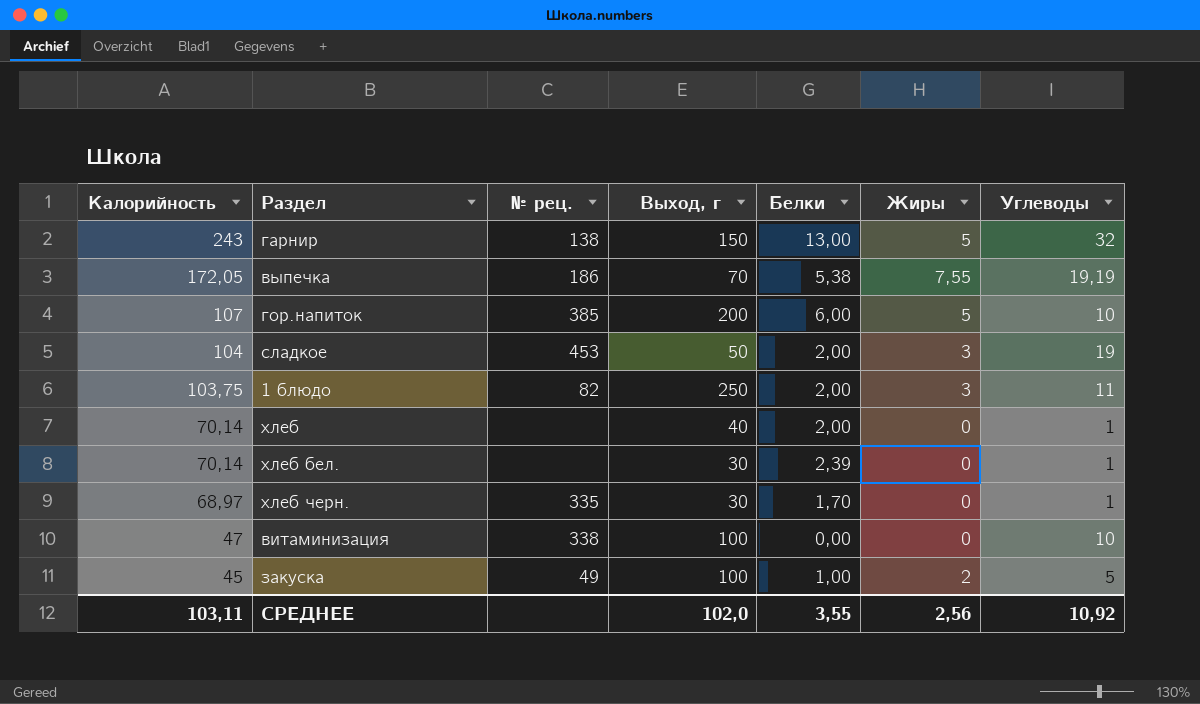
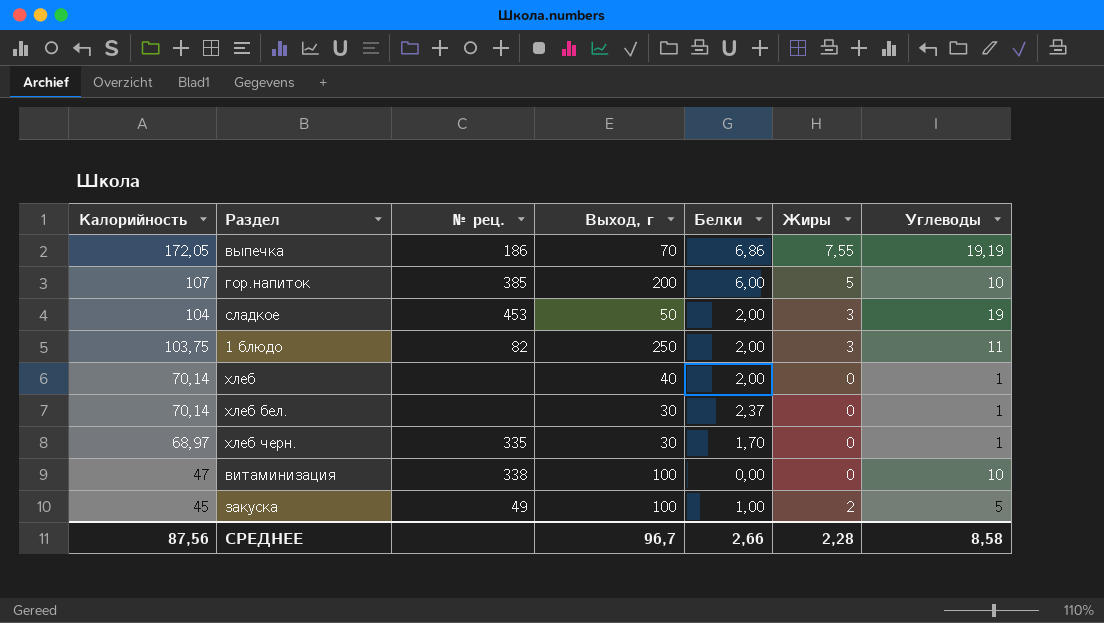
row гарнир: 243 | 138 | 150 | 13,00 | 5 | 32 -> none
выпечка | Белки: 5,38 -> 6,86
хлеб бел. | Белки: 2,39 -> 2,37
СРЕДНЕЕ | Калорийность: 103,11 -> 87,56
СРЕДНЕЕ | Выход, г: 102,0 -> 96,7
СРЕДНЕЕ | Белки: 3,55 -> 2,66
СРЕДНЕЕ | Жиры: 2,56 -> 2,28
СРЕДНЕЕ | Углеводы: 10,92 -> 8,58

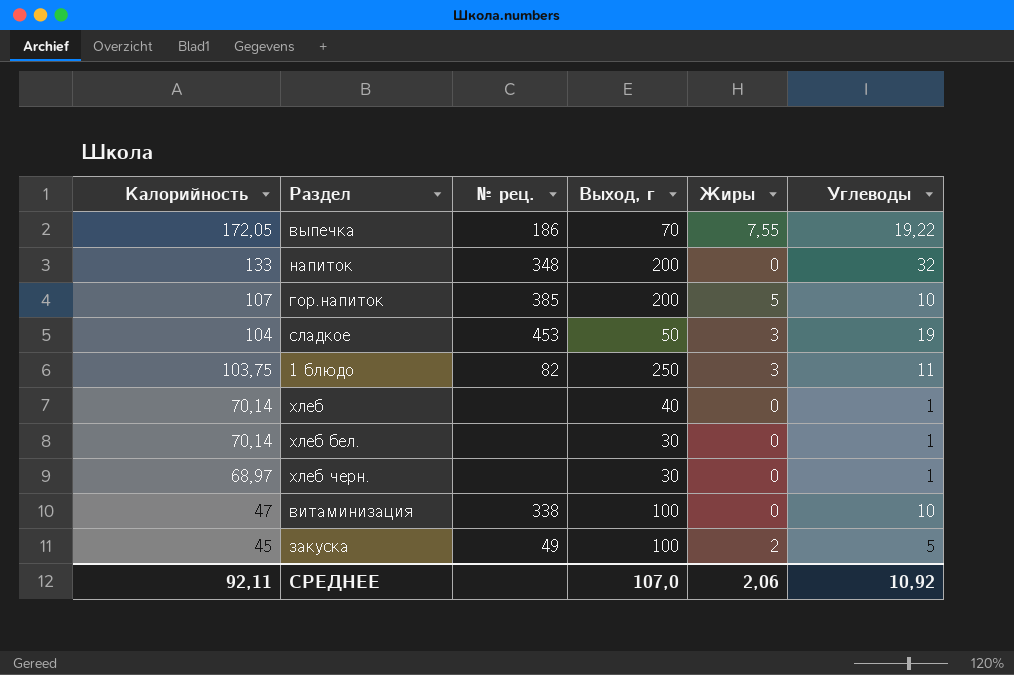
column Белки | position: 5 -> none
выпечка | Углеводы: 19,19 -> 19,22
row напиток: none -> 133 | 348 | 200 | 0 | 32
хлеб черн. | № рец.: 335 -> none
СРЕДНЕЕ | Калорийность: 87,56 -> 92,11
СРЕДНЕЕ | Выход, г: 96,7 -> 107,0
СРЕДНЕЕ | Жиры: 2,28 -> 2,06
СРЕДНЕЕ | Углеводы: 8,58 -> 10,92

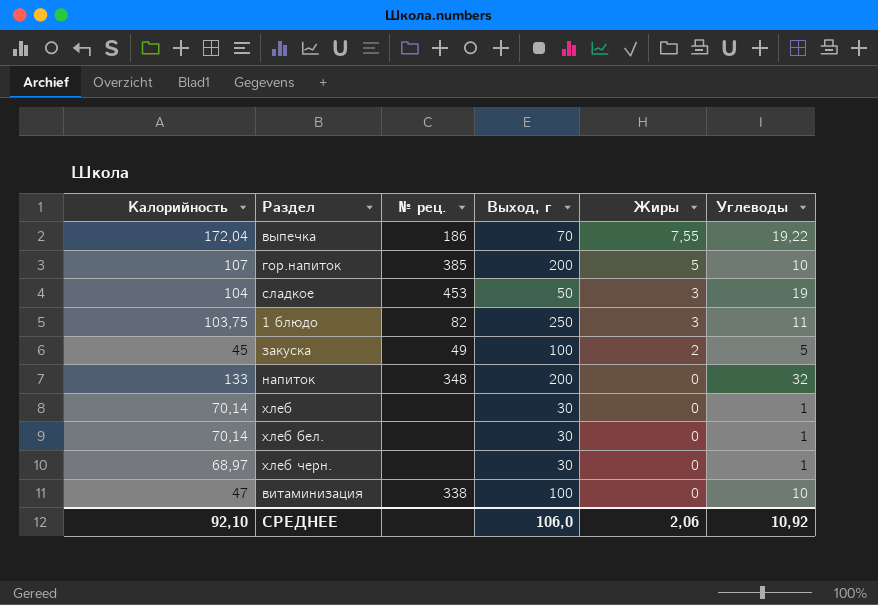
row order: Калорийность descending -> Жиры descending
выпечка | Калорийность: 172,05 -> 172,04
хлеб | Выход, г: 40 -> 30
СРЕДНЕЕ | Калорийность: 92,11 -> 92,10
СРЕДНЕЕ | Выход, г: 107,0 -> 106,0

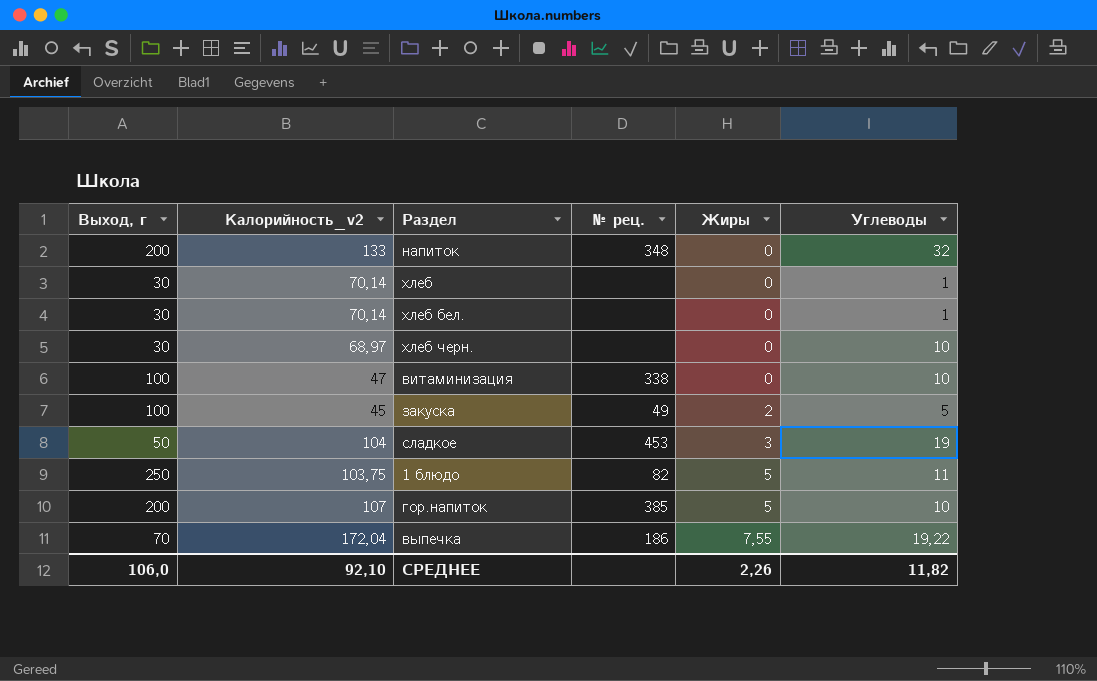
row order: Жиры descending -> Жиры ascending
column Выход, г | position: 4 -> 1
column name: Калорийность -> Калорийность_v2
хлеб черн. | Углеводы: 1 -> 10
1 блюдо | Жиры: 3 -> 5
СРЕДНЕЕ | Жиры: 2,06 -> 2,26
СРЕДНЕЕ | Углеводы: 10,92 -> 11,82

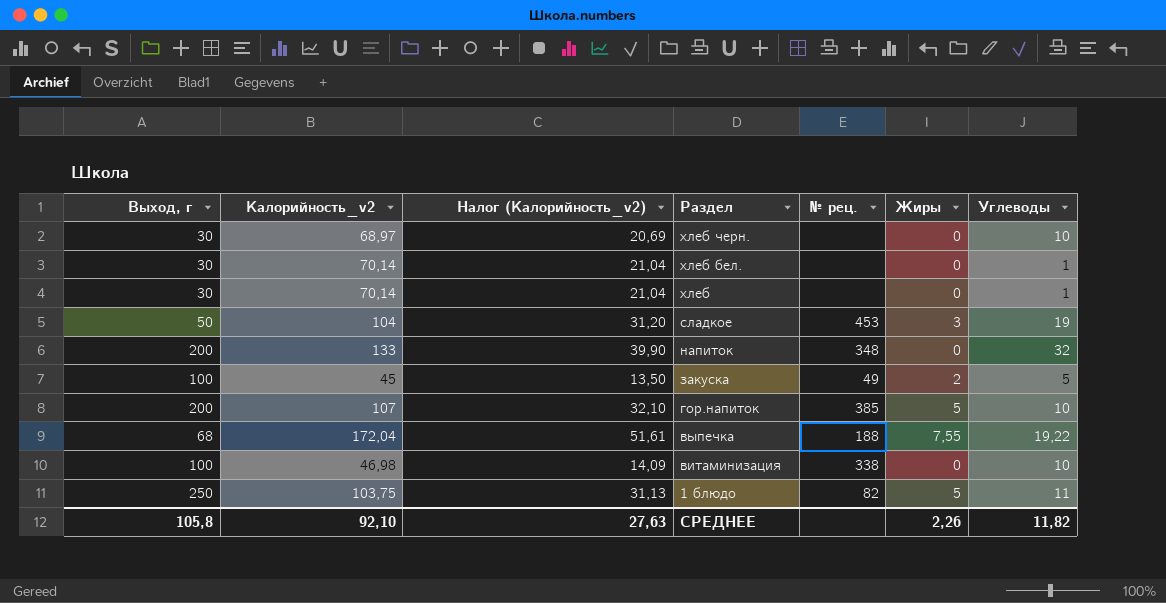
row order: Жиры ascending -> Раздел descending
column Налог (Калорийность_v2) | formula: none -> [Калорийность_v2] * 0,3
выпечка | Выход, г: 70 -> 68
выпечка | № рец.: 186 -> 188
витаминизация | Калорийность_v2: 47 -> 46,98
СРЕДНЕЕ | Выход, г: 106,0 -> 105,8

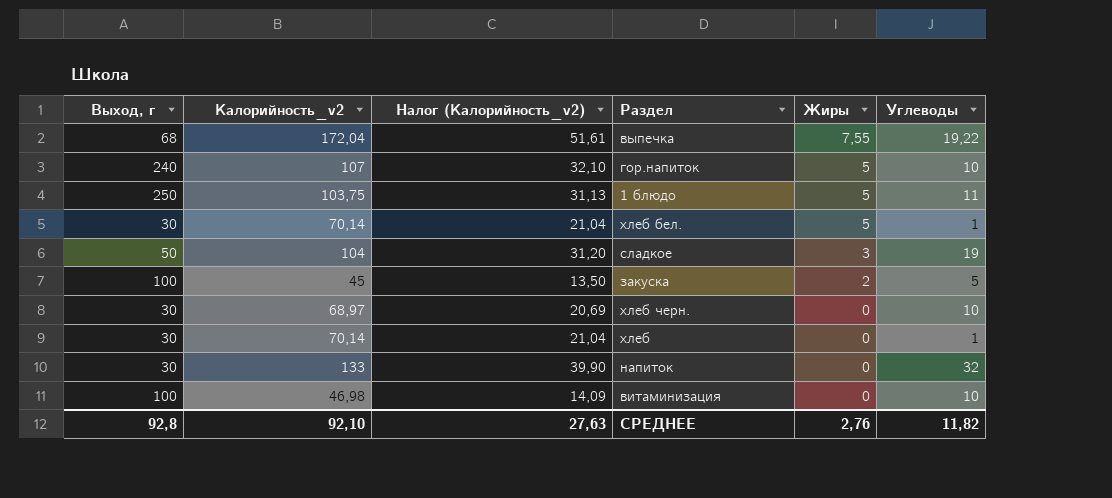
row order: Раздел descending -> Жиры descending
column № рец. | position: 5 -> none
гор.напиток | Выход, г: 200 -> 240
хлеб бел. | Жиры: 0 -> 5
напиток | Выход, г: 200 -> 30
СРЕДНЕЕ | Выход, г: 105,8 -> 92,8
СРЕДНЕЕ | Жиры: 2,26 -> 2,76

